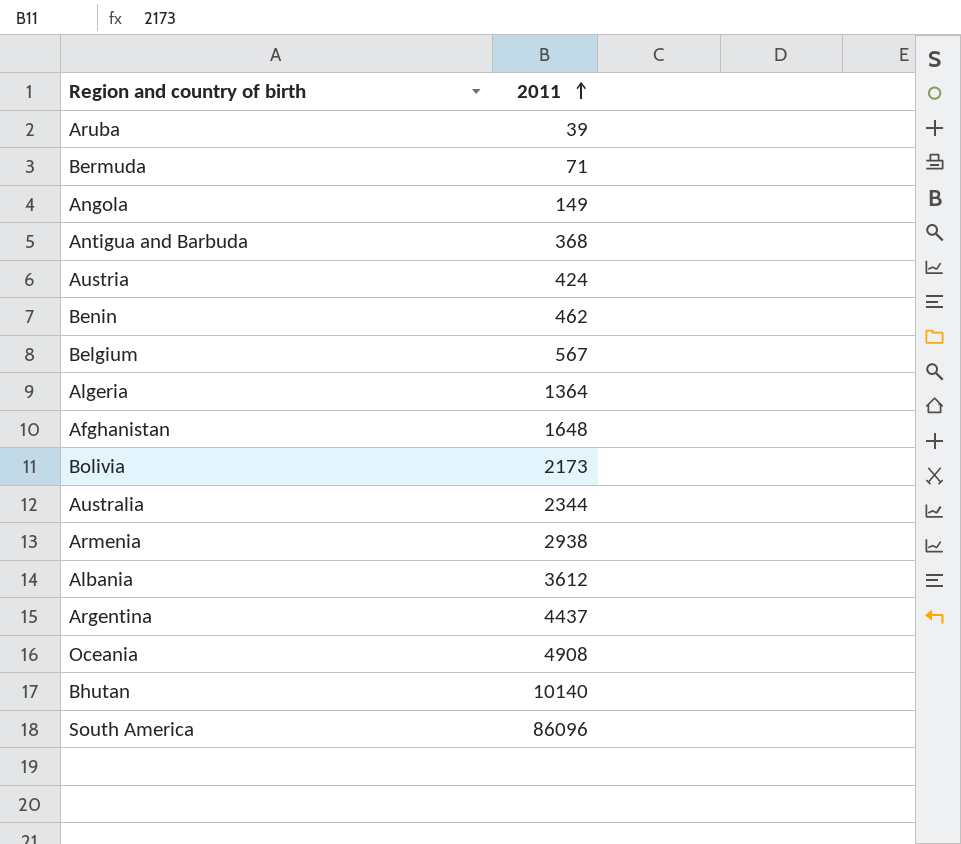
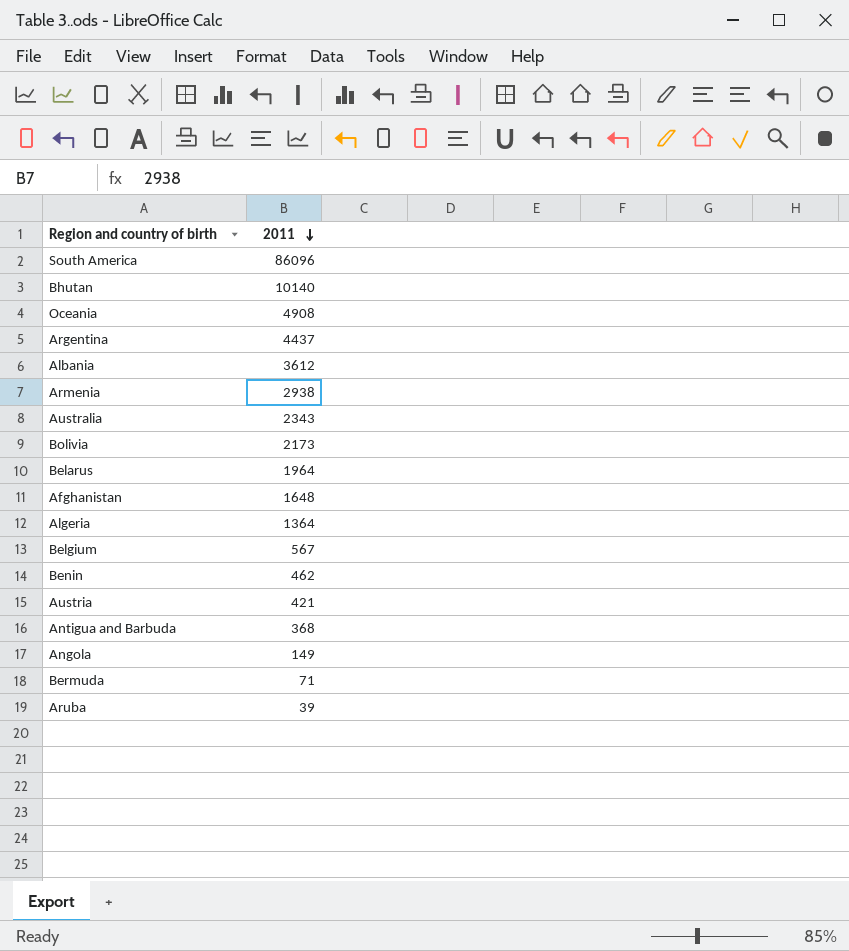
row order: 2011 ascending -> 2011 descending
Australia | 2011: 2344 -> 2343
row Belarus: none -> 1964
Austria | 2011: 424 -> 421

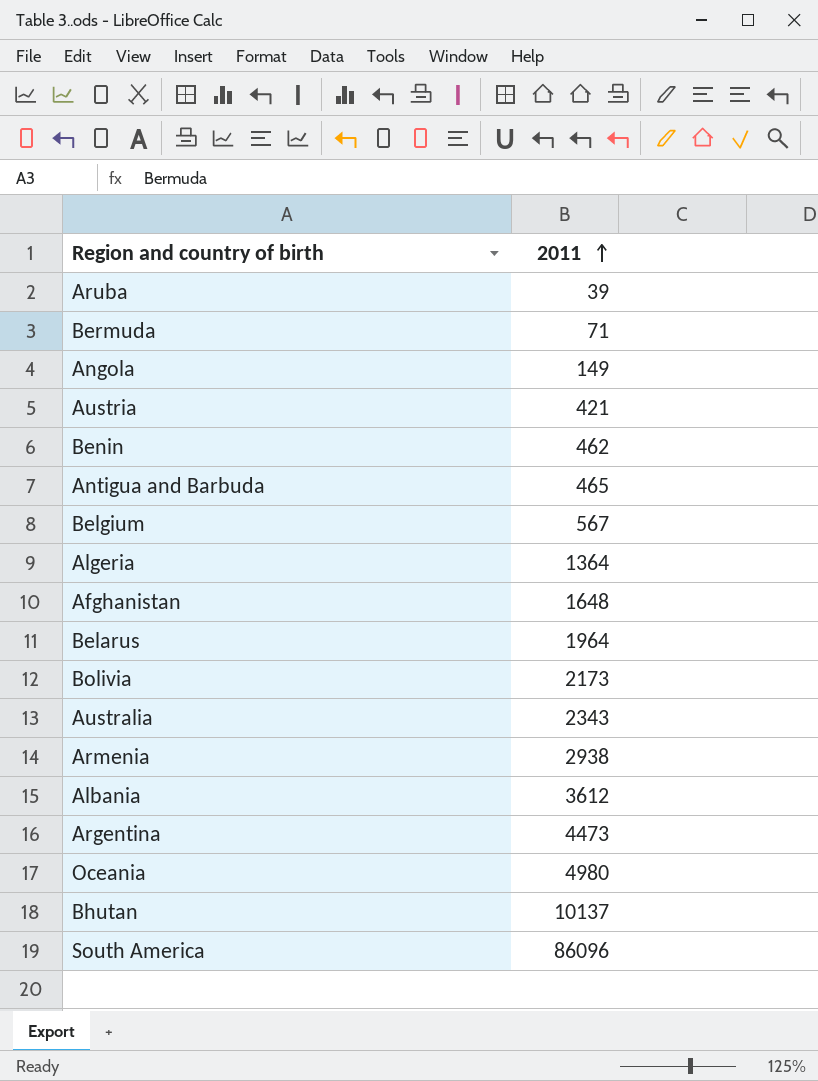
row order: 2011 descending -> 2011 ascending
Antigua and Barbuda | 2011: 368 -> 465
Argentina | 2011: 4437 -> 4473
Oceania | 2011: 4908 -> 4980
Bhutan | 2011: 10140 -> 10137

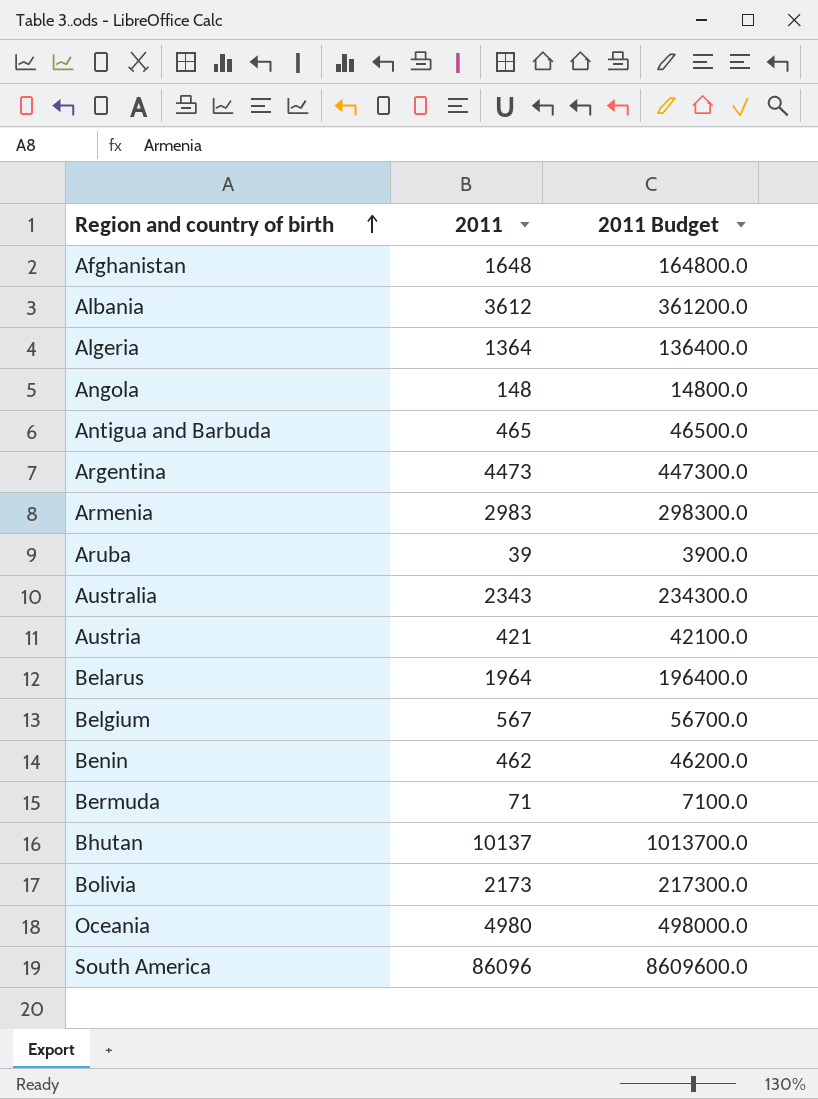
row order: 2011 ascending -> Region and country of birth ascending
column 2011 Budget | formula: none -> [2011] * 100
Angola | 2011: 149 -> 148
Armenia | 2011: 2938 -> 2983

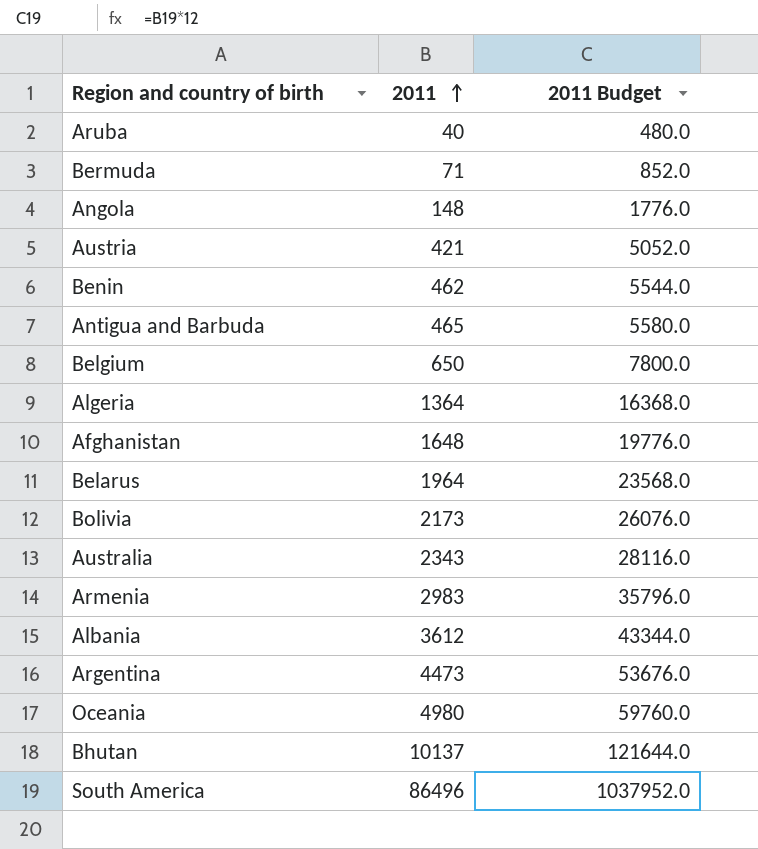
row order: Region and country of birth ascending -> 2011 ascending
column 2011 Budget | formula: [2011] * 100 -> [2011] * 12
Aruba | 2011: 39 -> 40
Belgium | 2011: 567 -> 650
South America | 2011: 86096 -> 86496

